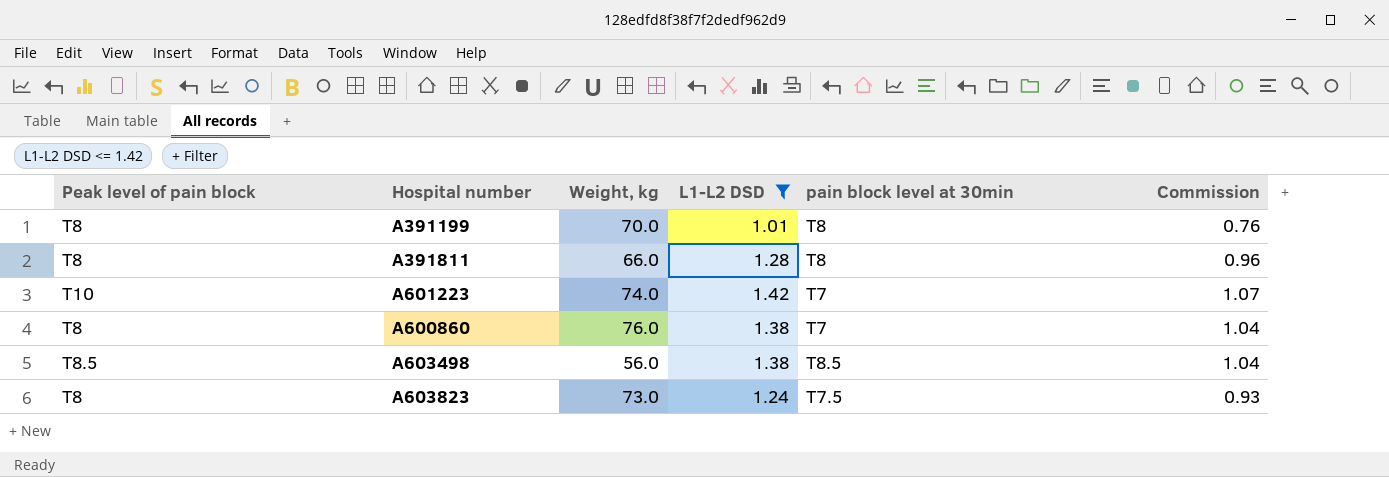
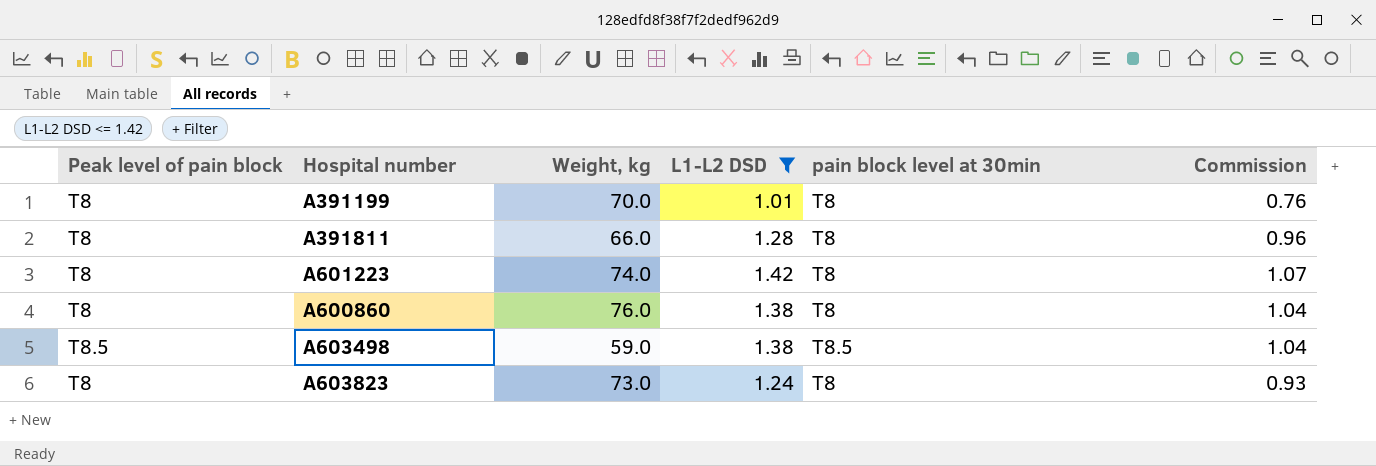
A601223 | Peak level of pain block: T10 -> T8
A601223 | pain block level at 30min: T7 -> T8
A600860 | pain block level at 30min: T7 -> T8
A603498 | Weight, kg: 56.0 -> 59.0
A603823 | pain block level at 30min: T7.5 -> T8

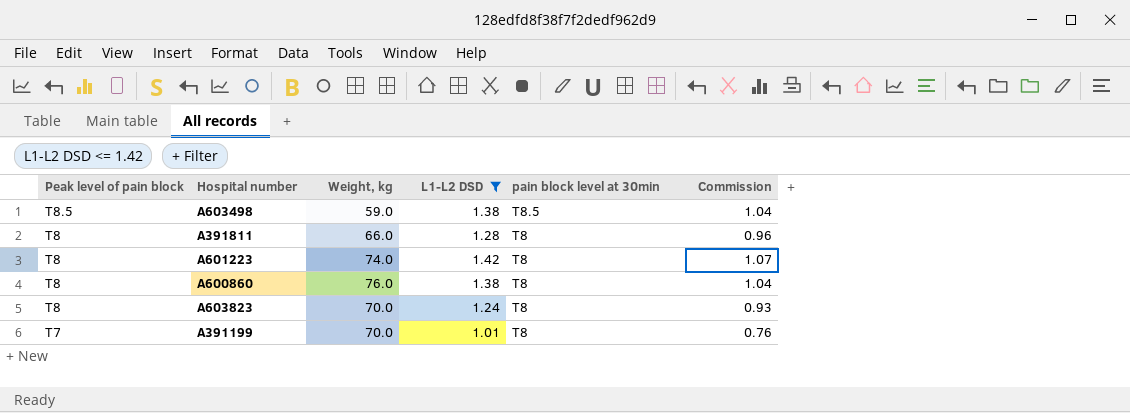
row order: none -> Peak level of pain block descending
A603823 | Weight, kg: 73.0 -> 70.0
A391199 | Peak level of pain block: T8 -> T7

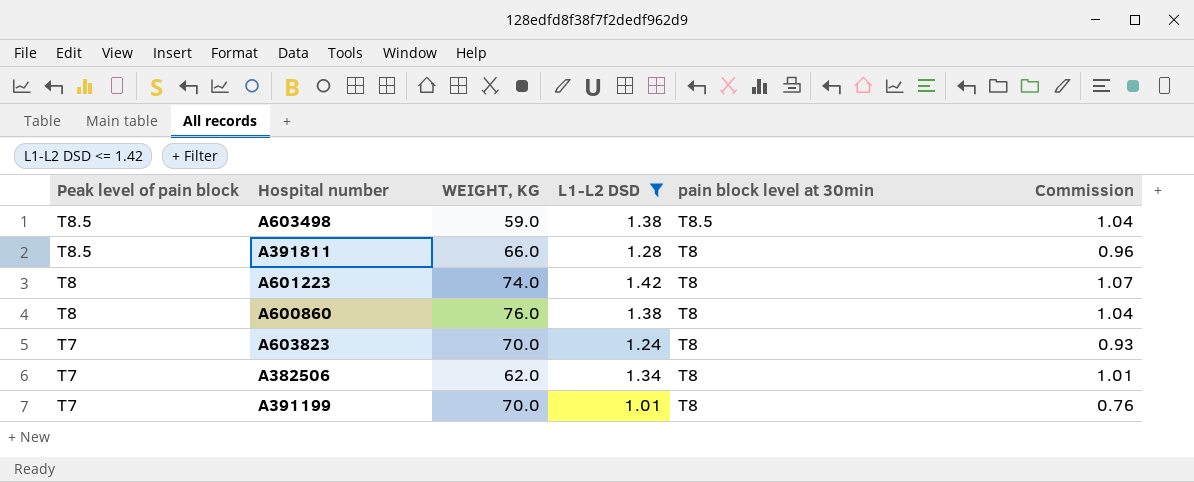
column name: Weight, kg -> WEIGHT, KG
A391811 | Peak level of pain block: T8 -> T8.5
A603823 | Peak level of pain block: T8 -> T7
row A382506: none -> T7 | 62.0 | 1.34 | T8 | 1.01

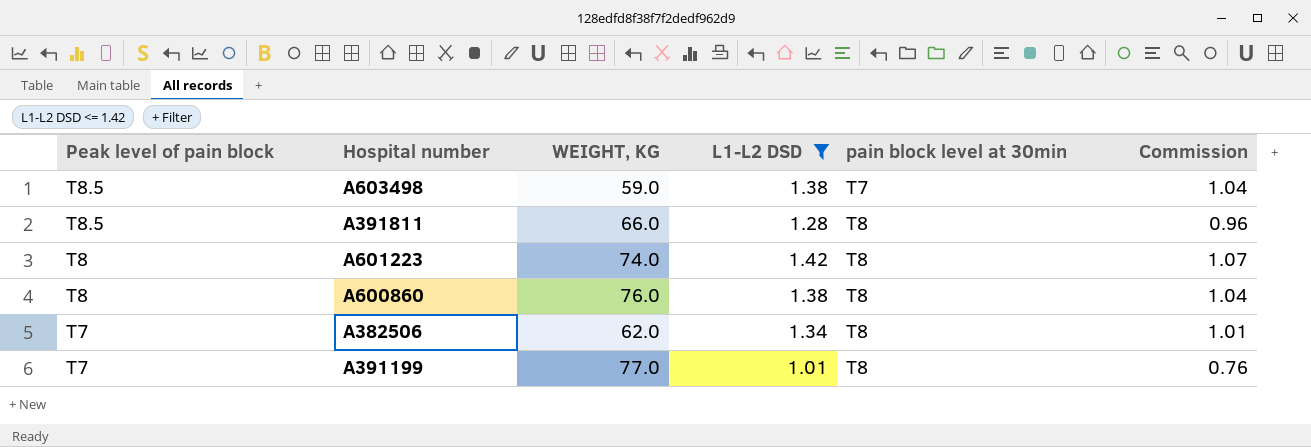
row A603823: T7 | 70.0 | 1.24 | T8 | 0.93 -> none
A603498 | pain block level at 30min: T8.5 -> T7
A391199 | WEIGHT, KG: 70.0 -> 77.0

